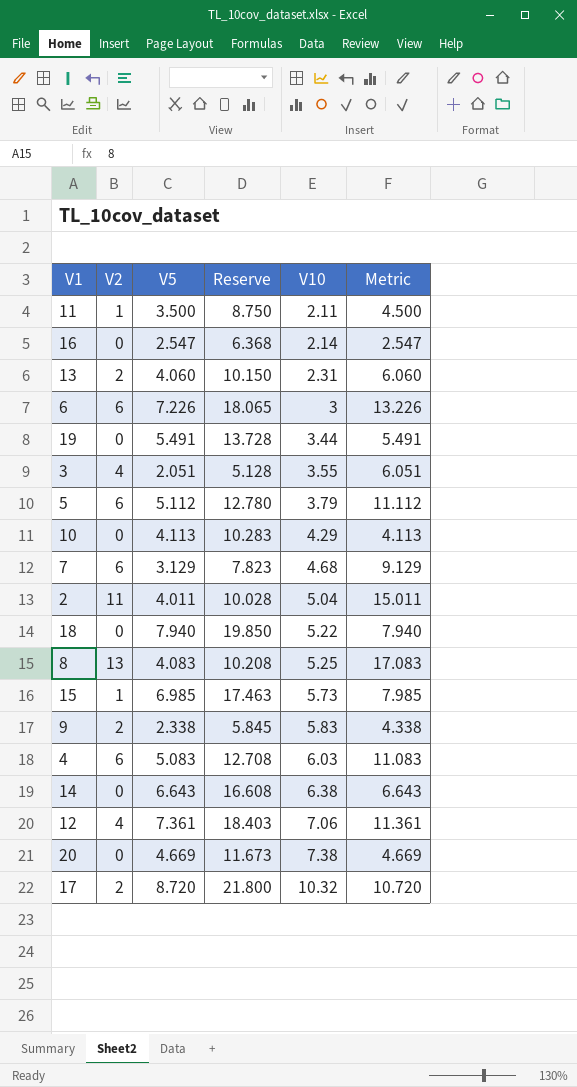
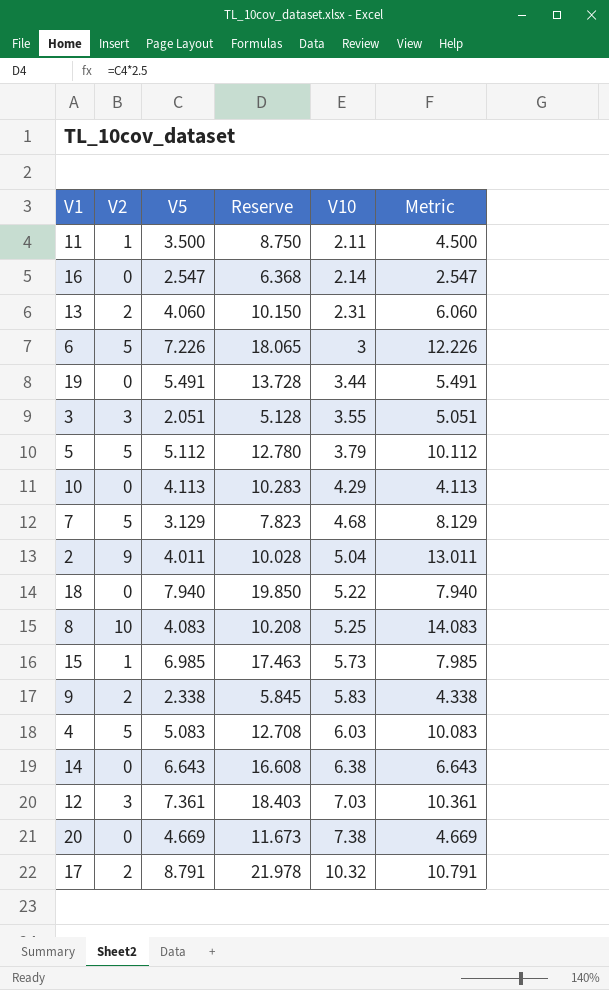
6 | V2: 6 -> 5
6 | Metric: 13.226 -> 12.226
3 | V2: 4 -> 3
3 | Metric: 6.051 -> 5.051
5 | V2: 6 -> 5
5 | Metric: 11.112 -> 10.112
7 | V2: 6 -> 5
7 | Metric: 9.129 -> 8.129
2 | V2: 11 -> 9
2 | Metric: 15.011 -> 13.011
8 | V2: 13 -> 10
8 | Metric: 17.083 -> 14.083
4 | V2: 6 -> 5
4 | Metric: 11.083 -> 10.083
12 | V2: 4 -> 3
12 | V10: 7.06 -> 7.03
12 | Metric: 11.361 -> 10.361
17 | V5: 8.720 -> 8.791
17 | Reserve: 21.800 -> 21.978
17 | Metric: 10.720 -> 10.791

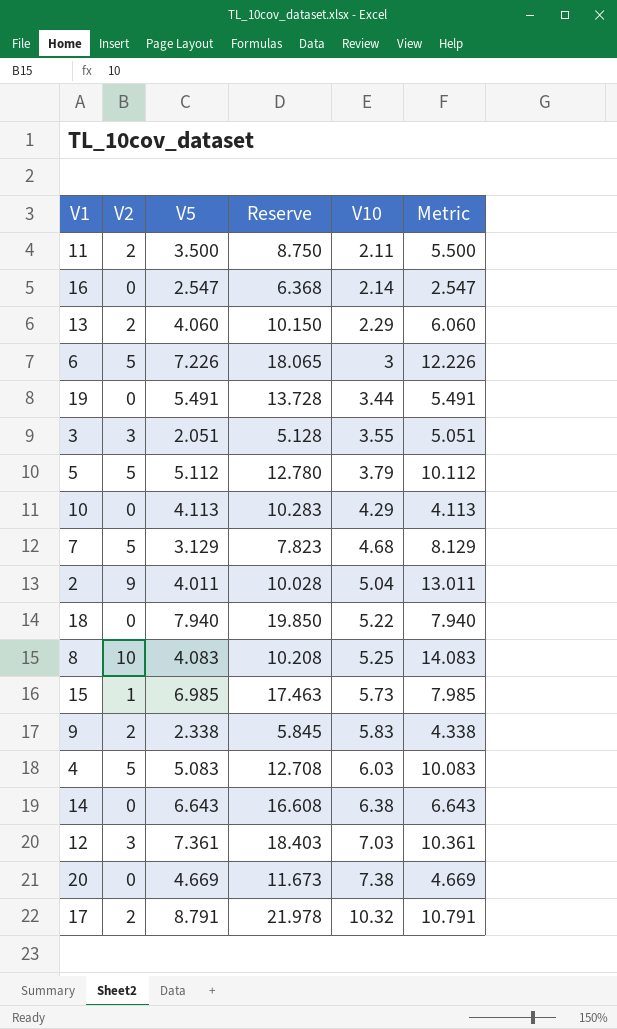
11 | V2: 1 -> 2
11 | Metric: 4.500 -> 5.500
13 | V10: 2.31 -> 2.29

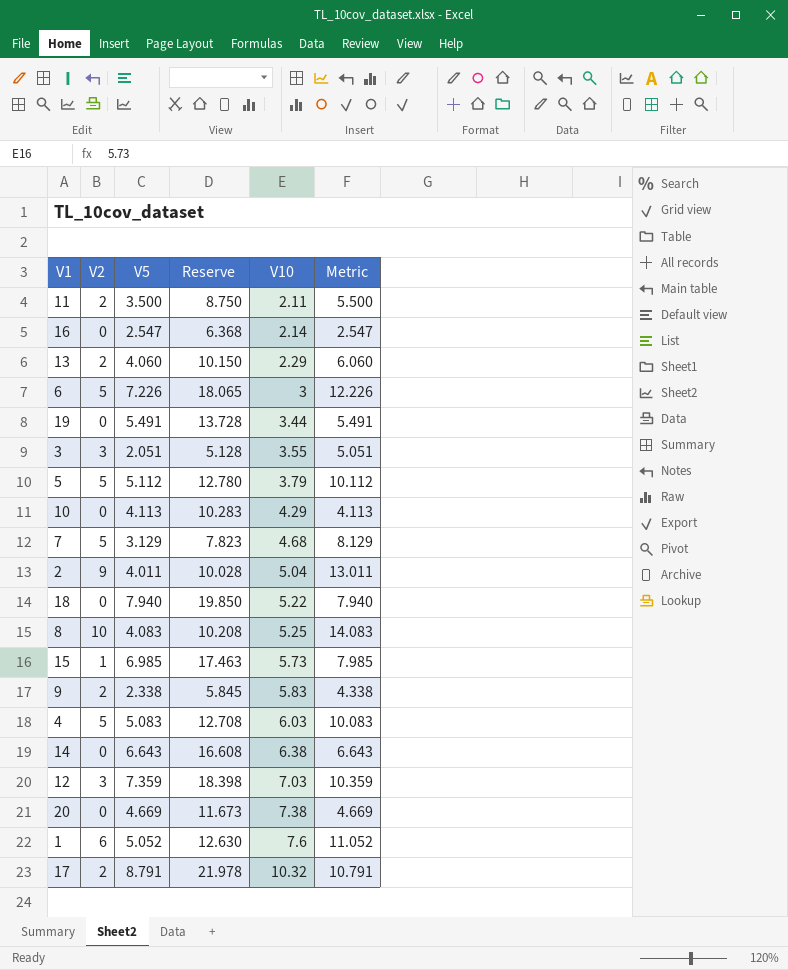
12 | V5: 7.361 -> 7.359
12 | Reserve: 18.403 -> 18.398
12 | Metric: 10.361 -> 10.359
row 1: none -> 6 | 5.052 | 12.630 | 7.6 | 11.052

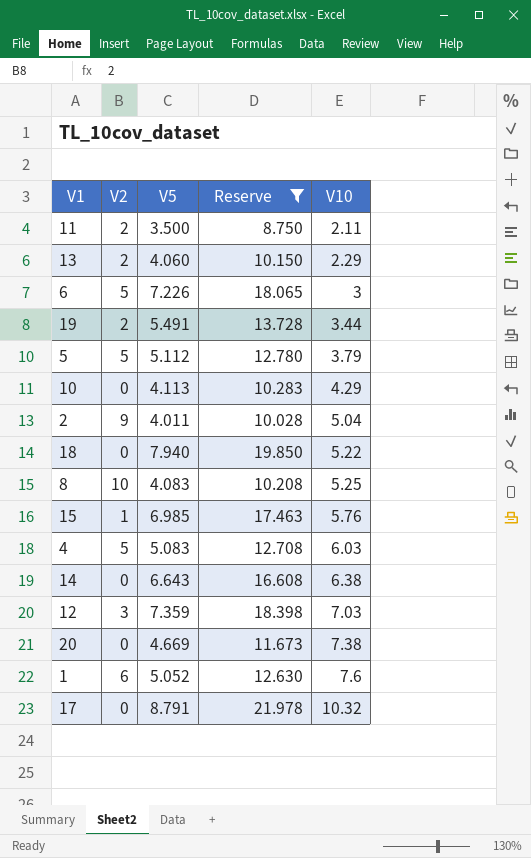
filter: none -> Reserve >= 8.750
column Metric | formula: [V2] + [V5] -> none
19 | V2: 0 -> 2
15 | V10: 5.73 -> 5.76
17 | V2: 2 -> 0

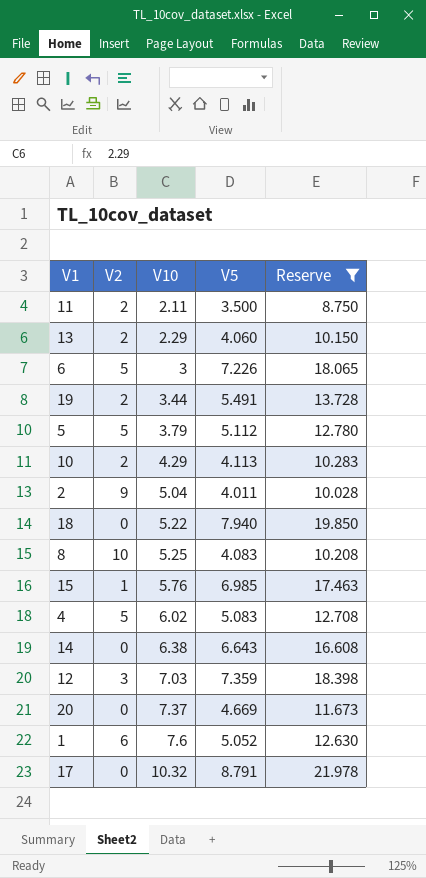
column V10 | position: 5 -> 3
10 | V2: 0 -> 2
4 | V10: 6.03 -> 6.02
20 | V10: 7.38 -> 7.37

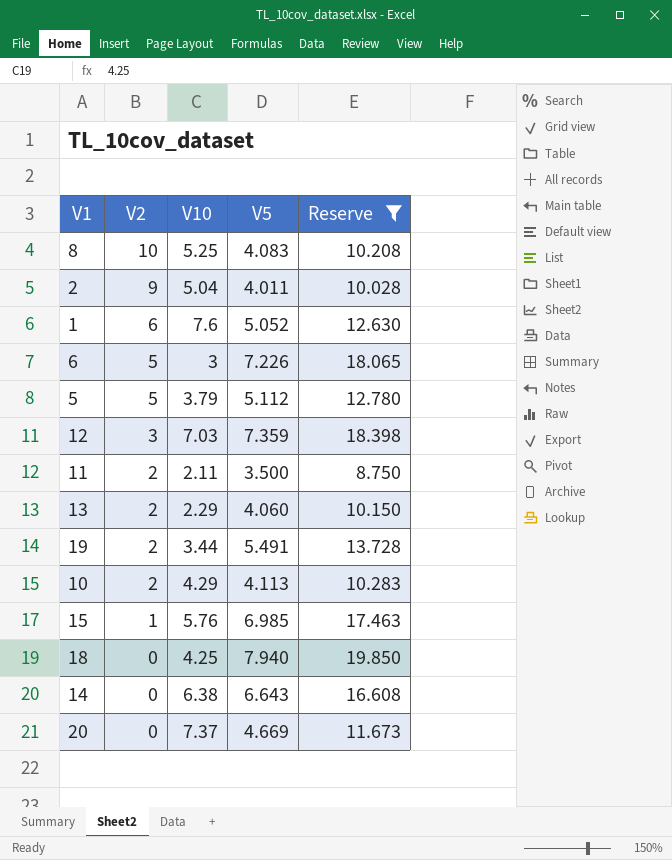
row order: V10 ascending -> V2 descending
row 4: 5 | 6.02 | 5.083 | 12.708 -> none
row 17: 0 | 10.32 | 8.791 | 21.978 -> none
18 | V10: 5.22 -> 4.25

